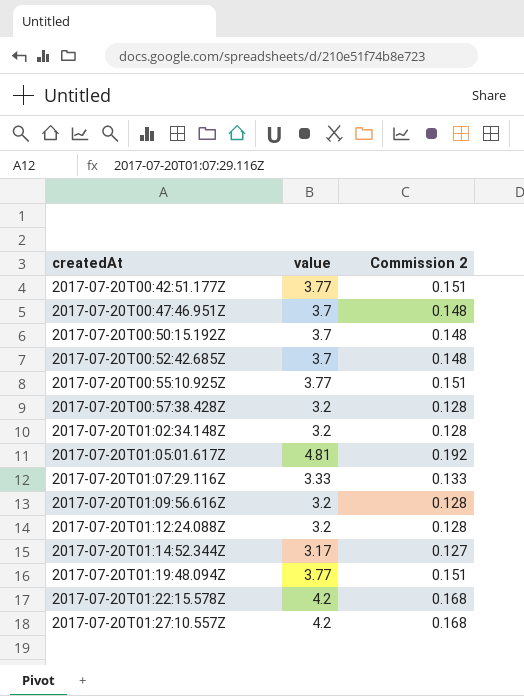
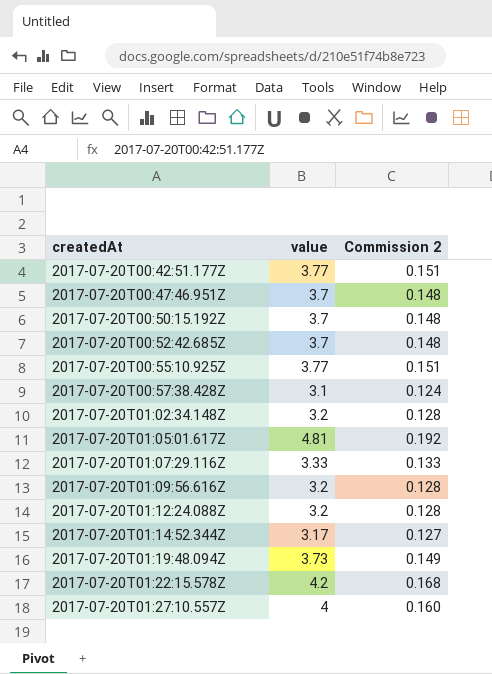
2017-07-20T00:57:38.428Z | value: 3.2 -> 3.1
2017-07-20T00:57:38.428Z | Commission 2: 0.128 -> 0.124
2017-07-20T01:19:48.094Z | value: 3.77 -> 3.73
2017-07-20T01:19:48.094Z | Commission 2: 0.151 -> 0.149
2017-07-20T01:27:10.557Z | value: 4.2 -> 4
2017-07-20T01:27:10.557Z | Commission 2: 0.168 -> 0.160

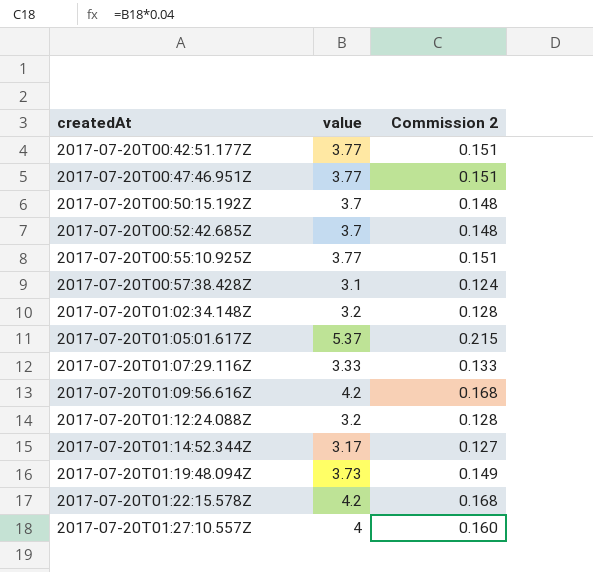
2017-07-20T00:47:46.951Z | value: 3.7 -> 3.77
2017-07-20T00:47:46.951Z | Commission 2: 0.148 -> 0.151
2017-07-20T01:05:01.617Z | value: 4.81 -> 5.37
2017-07-20T01:05:01.617Z | Commission 2: 0.192 -> 0.215
2017-07-20T01:09:56.616Z | value: 3.2 -> 4.2
2017-07-20T01:09:56.616Z | Commission 2: 0.128 -> 0.168

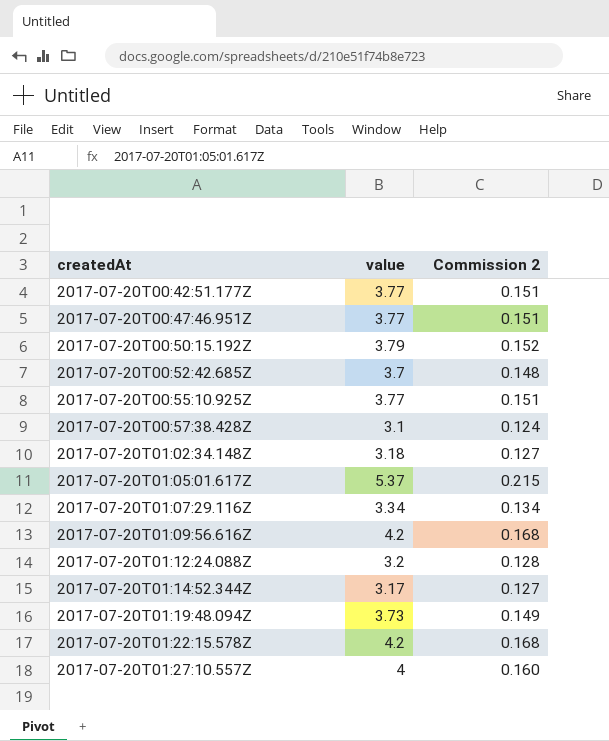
2017-07-20T00:50:15.192Z | value: 3.7 -> 3.79
2017-07-20T00:50:15.192Z | Commission 2: 0.148 -> 0.152
2017-07-20T01:02:34.148Z | value: 3.2 -> 3.18
2017-07-20T01:02:34.148Z | Commission 2: 0.128 -> 0.127
2017-07-20T01:07:29.116Z | value: 3.33 -> 3.34
2017-07-20T01:07:29.116Z | Commission 2: 0.133 -> 0.134

